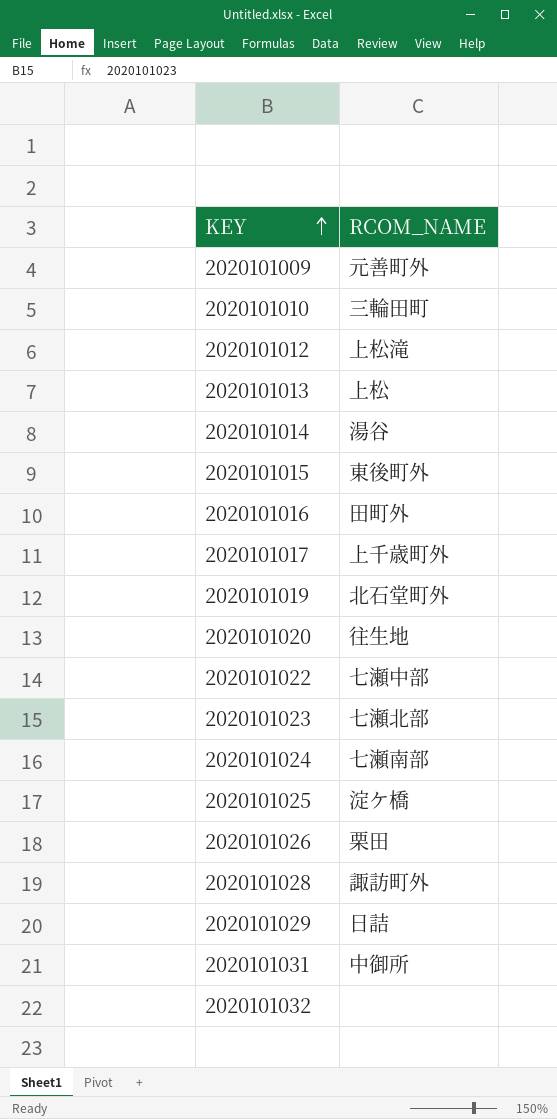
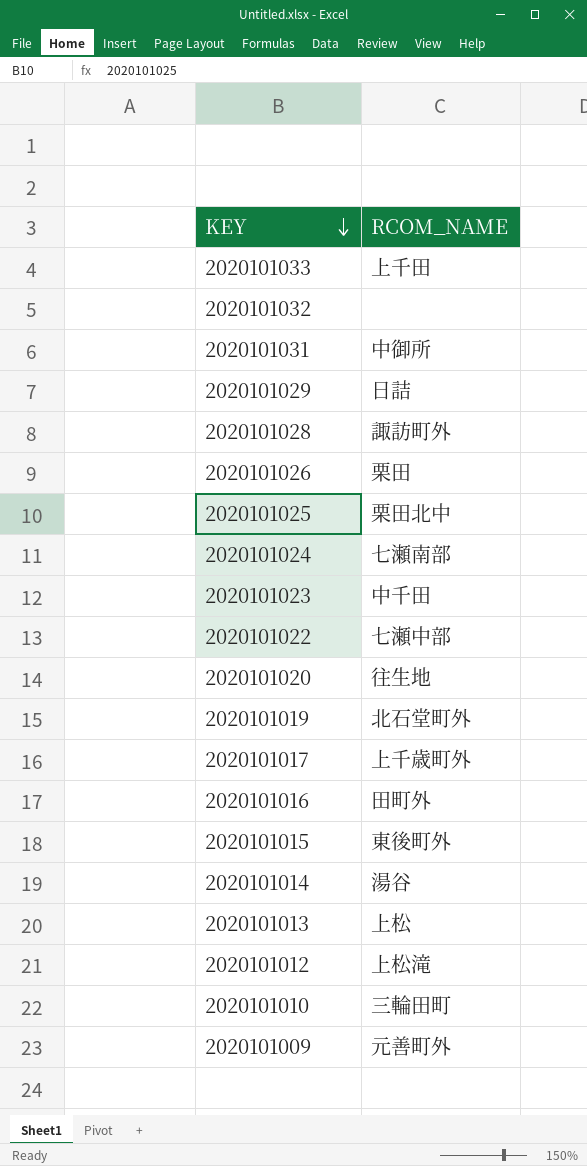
row order: KEY ascending -> KEY descending
row 2020101033: none -> 上千田
2020101025 | RCOM_NAME: 淀ケ橋 -> 栗田北中
2020101023 | RCOM_NAME: 七瀬北部 -> 中千田

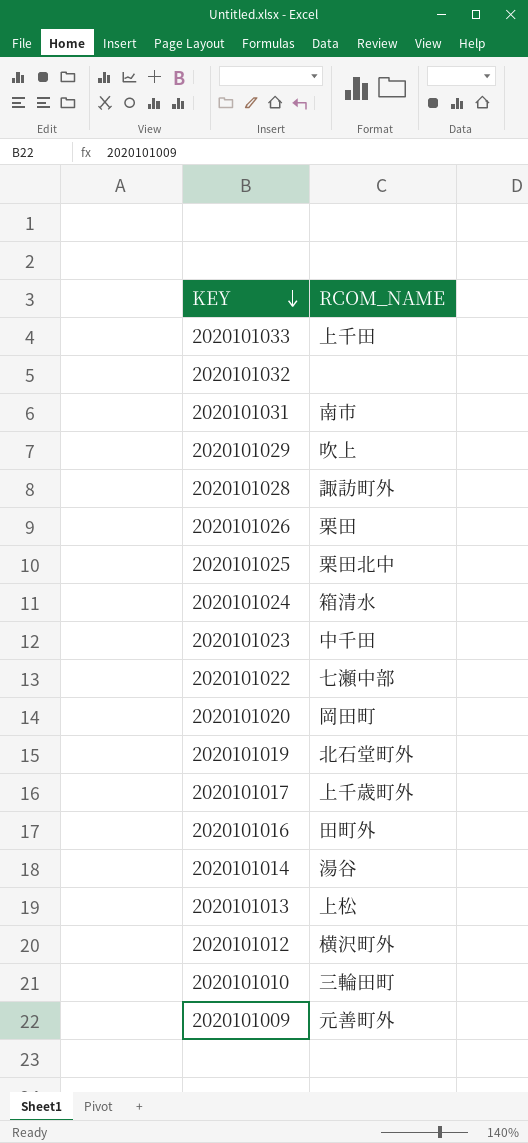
row 2020101015: 東後町外 -> none
2020101031 | RCOM_NAME: 中御所 -> 南市
2020101029 | RCOM_NAME: 日詰 -> 吹上
2020101024 | RCOM_NAME: 七瀬南部 -> 箱清水
2020101020 | RCOM_NAME: 往生地 -> 岡田町
2020101012 | RCOM_NAME: 上松滝 -> 横沢町外

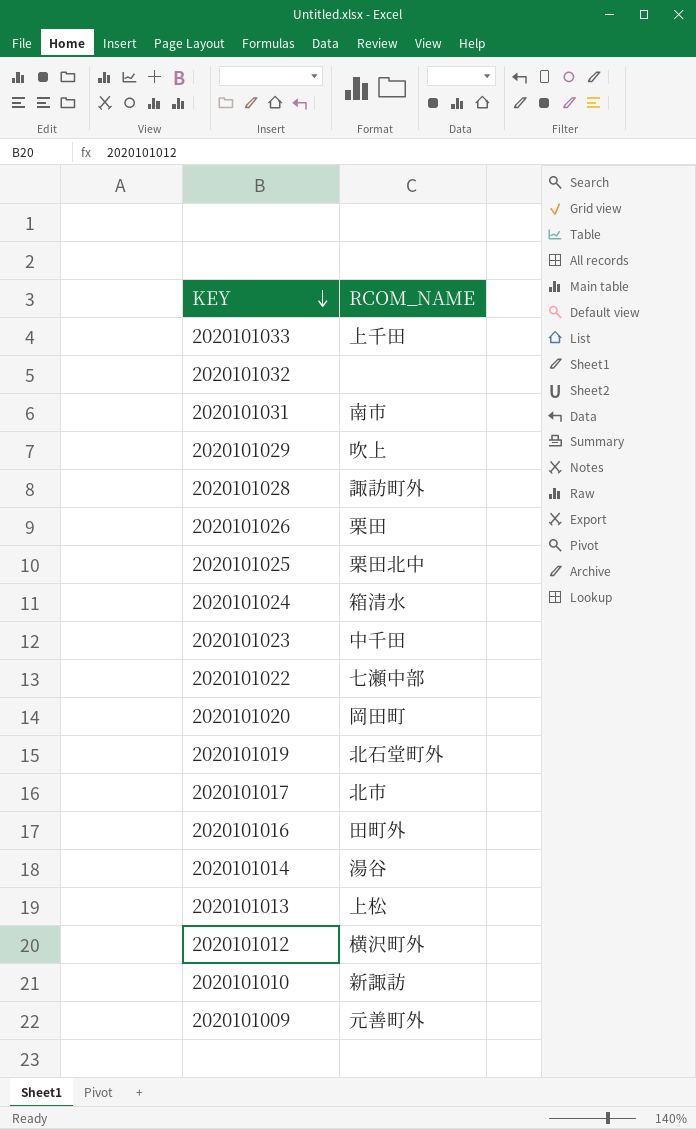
2020101017 | RCOM_NAME: 上千歳町外 -> 北市
2020101010 | RCOM_NAME: 三輪田町 -> 新諏訪

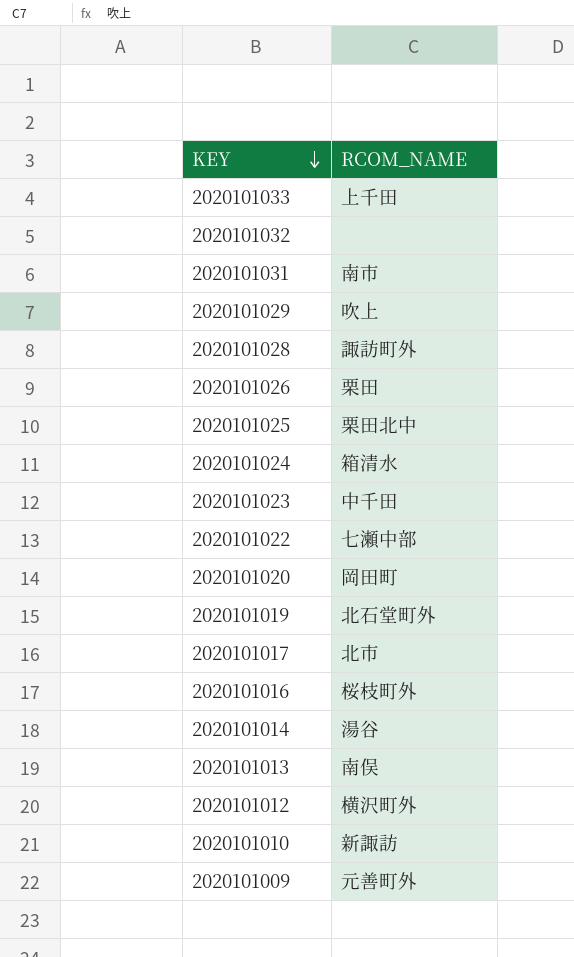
2020101016 | RCOM_NAME: 田町外 -> 桜枝町外
2020101013 | RCOM_NAME: 上松 -> 南俣

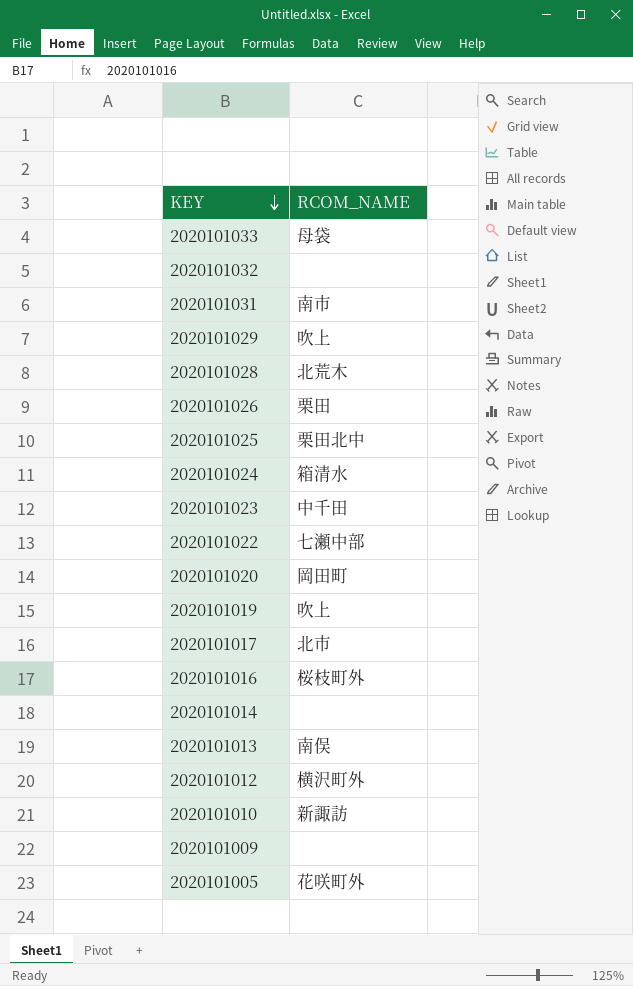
2020101033 | RCOM_NAME: 上千田 -> 母袋
2020101028 | RCOM_NAME: 諏訪町外 -> 北荒木
2020101019 | RCOM_NAME: 北石堂町外 -> 吹上
2020101014 | RCOM_NAME: 湯谷 -> none
2020101009 | RCOM_NAME: 元善町外 -> none
row 2020101005: none -> 花咲町外

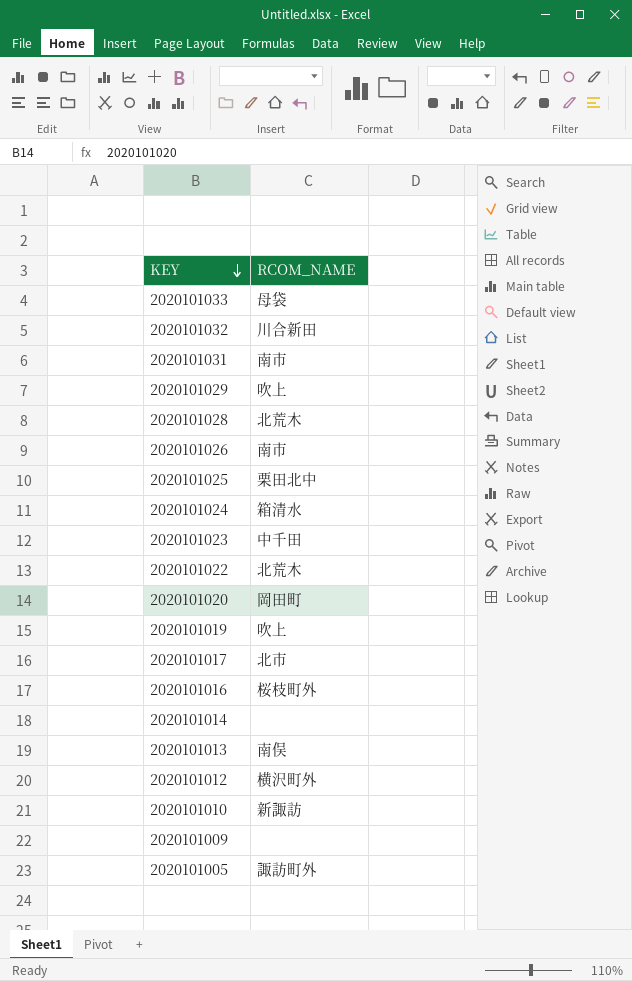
2020101032 | RCOM_NAME: none -> 川合新田
2020101026 | RCOM_NAME: 栗田 -> 南市
2020101022 | RCOM_NAME: 七瀬中部 -> 北荒木
2020101005 | RCOM_NAME: 花咲町外 -> 諏訪町外

